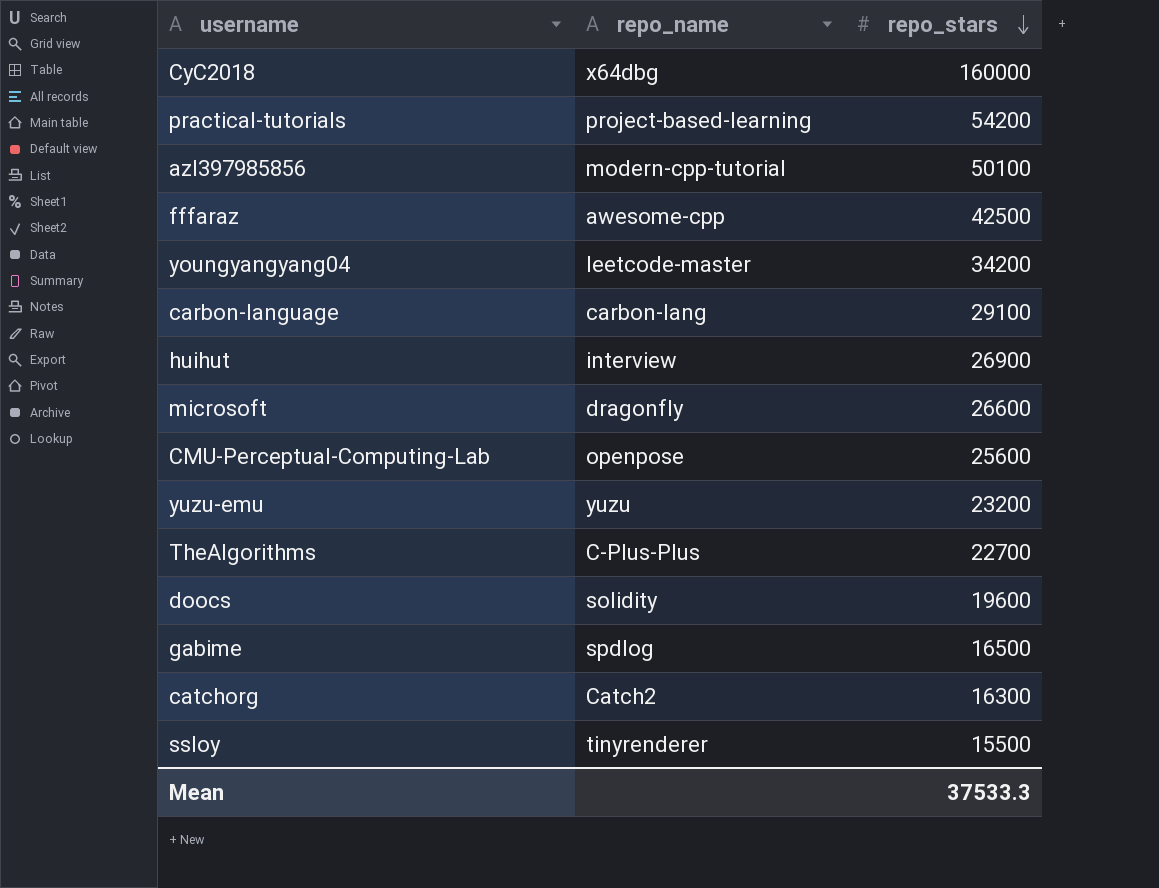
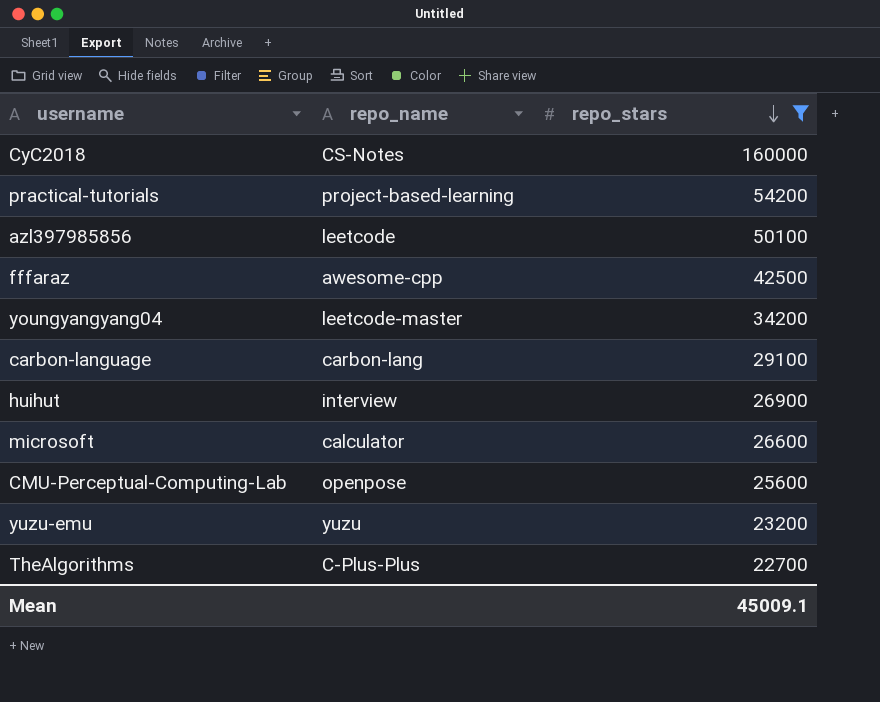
filter: none -> repo_stars >= 22700
CyC2018 | repo_name: x64dbg -> CS-Notes
azl397985856 | repo_name: modern-cpp-tutorial -> leetcode
microsoft | repo_name: dragonfly -> calculator
Mean | repo_stars: 37533.3 -> 45009.1

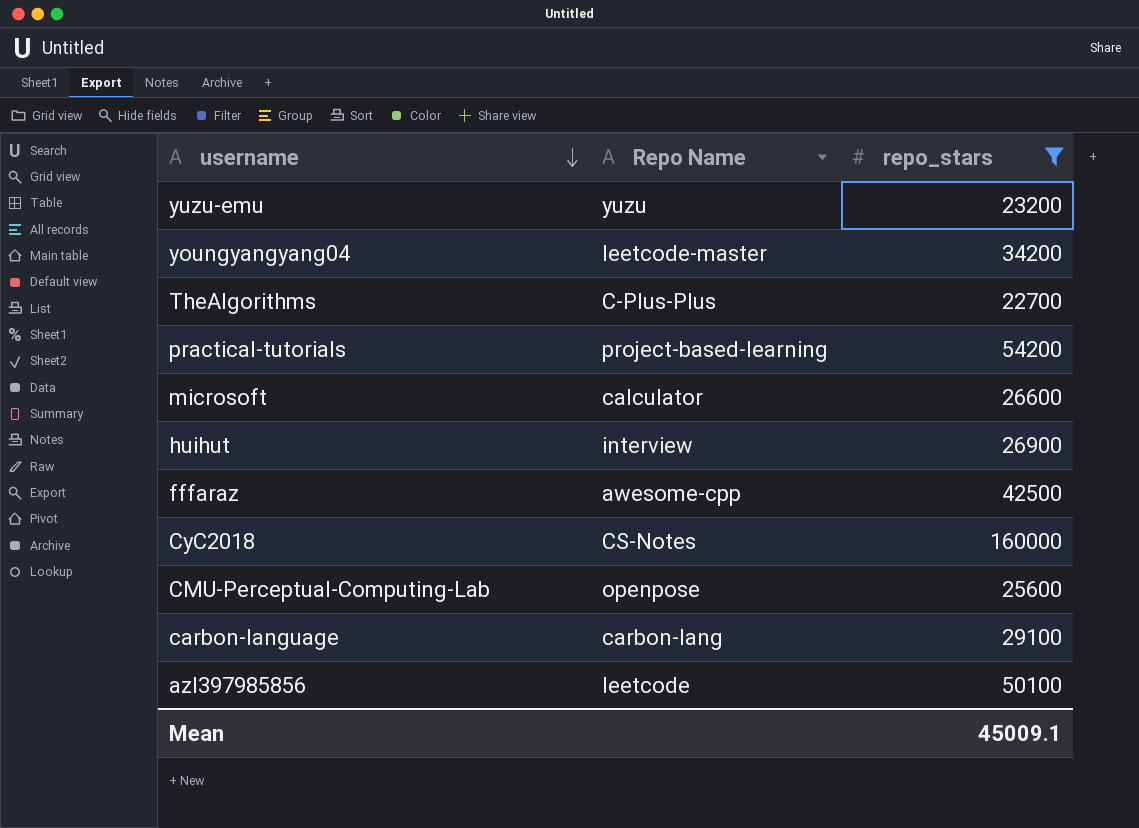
row order: repo_stars descending -> username descending
column name: repo_name -> Repo Name

